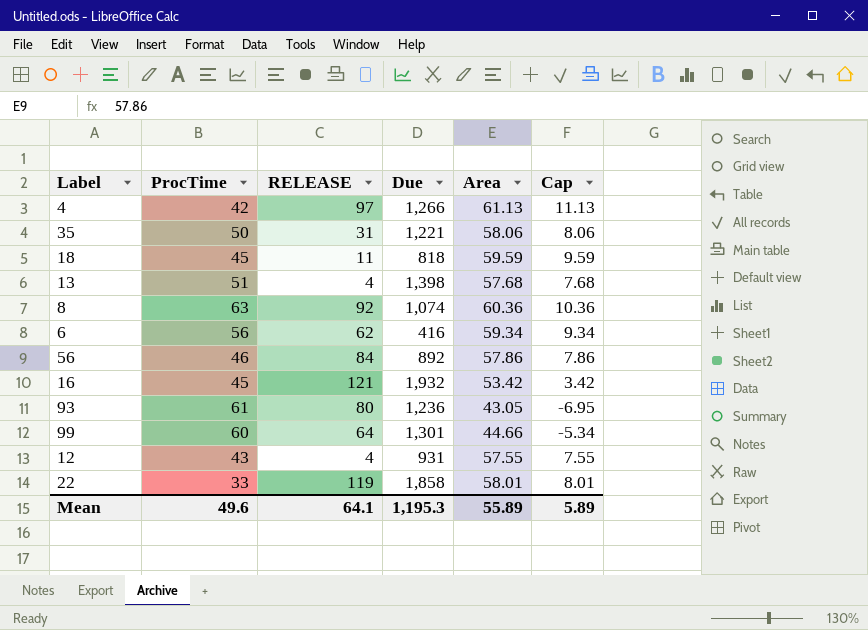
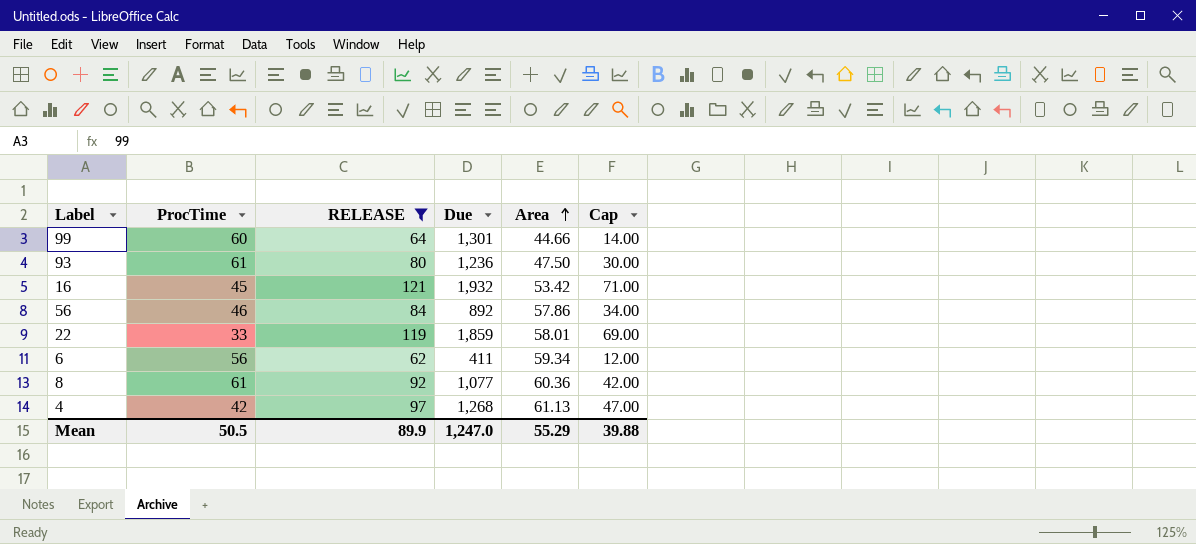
filter: none -> RELEASE >= 62
row order: none -> Area ascending
column Cap | formula: [Area] - 50 -> [RELEASE] - 50
93 | Area: 43.05 -> 47.50
22 | Due: 1,858 -> 1,859
6 | Due: 416 -> 411
8 | ProcTime: 63 -> 61
8 | Due: 1,074 -> 1,077
4 | Due: 1,266 -> 1,268
Mean | ProcTime: 49.6 -> 50.5
Mean | RELEASE: 64.1 -> 89.9
Mean | Due: 1,195.3 -> 1,247.0
Mean | Area: 55.89 -> 55.29
Mean | Cap: 5.89 -> 39.88

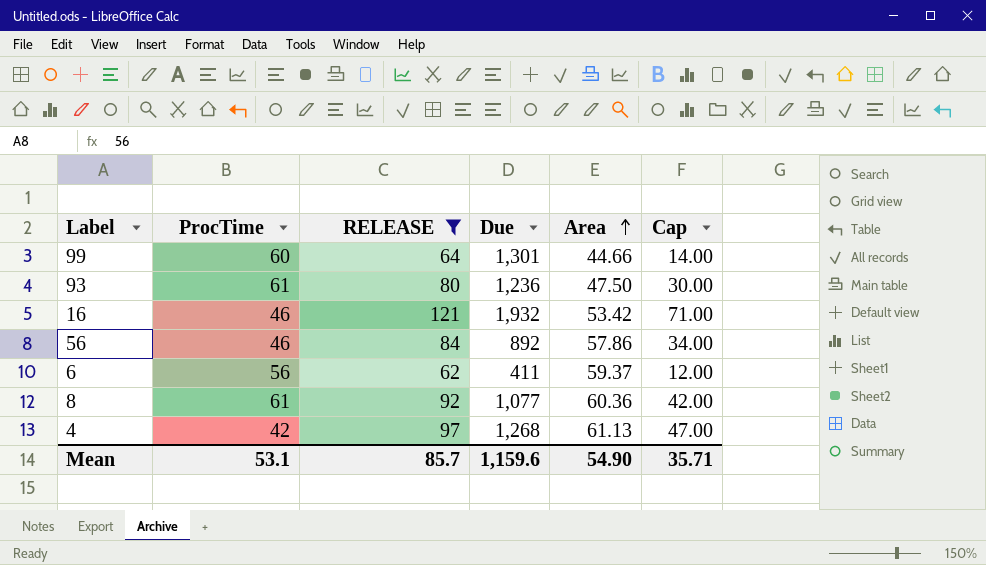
row 22: 33 | 119 | 1,859 | 58.01 | 69.00 -> none
16 | ProcTime: 45 -> 46
6 | Area: 59.34 -> 59.37
Mean | ProcTime: 50.5 -> 53.1
Mean | RELEASE: 89.9 -> 85.7
Mean | Due: 1,247.0 -> 1,159.6
Mean | Area: 55.29 -> 54.90
Mean | Cap: 39.88 -> 35.71

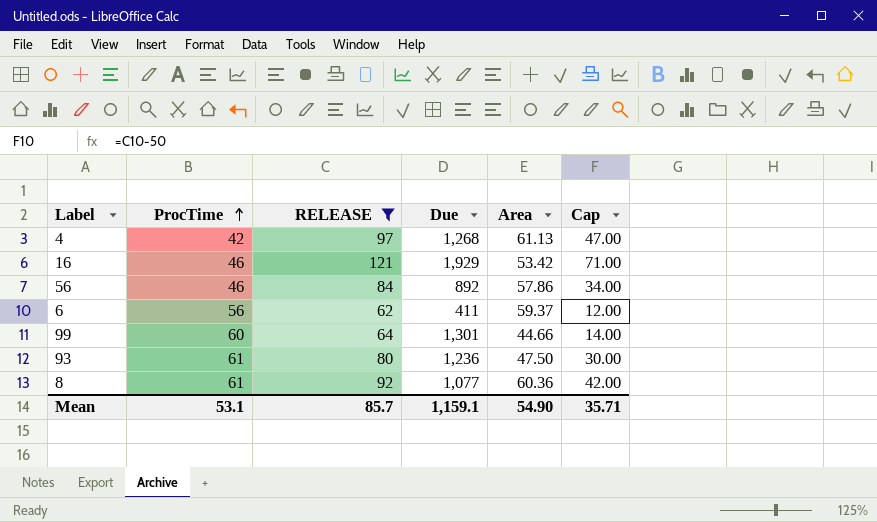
row order: Area ascending -> ProcTime ascending
16 | Due: 1,932 -> 1,929
Mean | Due: 1,159.6 -> 1,159.1

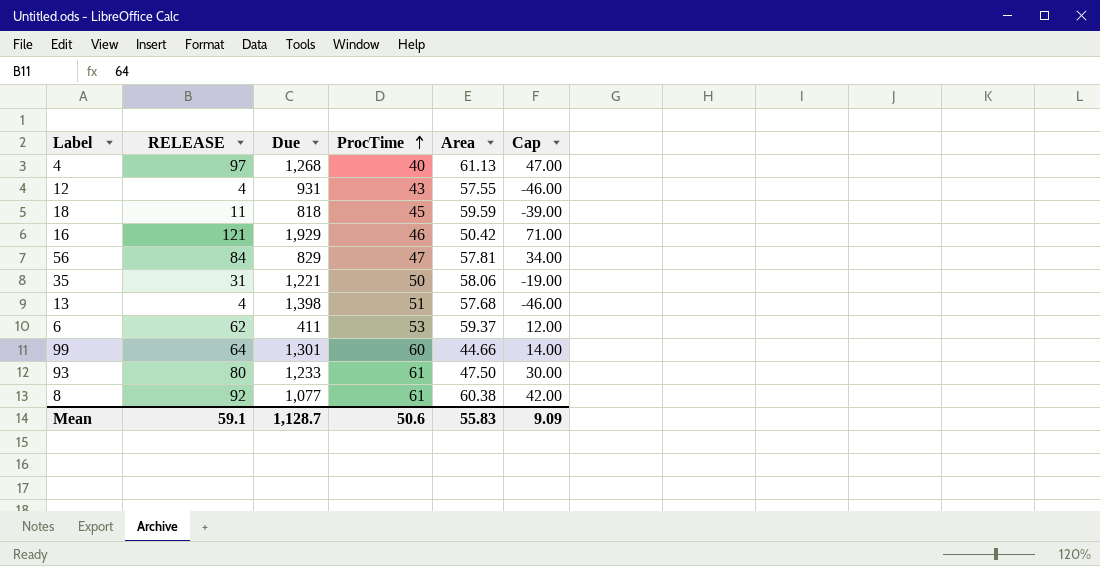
filter: RELEASE >= 62 -> none
column ProcTime | position: 2 -> 4
4 | ProcTime: 42 -> 40
16 | Area: 53.42 -> 50.42
56 | Due: 892 -> 829
56 | ProcTime: 46 -> 47
56 | Area: 57.86 -> 57.81
6 | ProcTime: 56 -> 53
93 | Due: 1,236 -> 1,233
8 | Area: 60.36 -> 60.38
Mean | RELEASE: 85.7 -> 59.1
Mean | Due: 1,159.1 -> 1,128.7
Mean | ProcTime: 53.1 -> 50.6
Mean | Area: 54.90 -> 55.83
Mean | Cap: 35.71 -> 9.09

